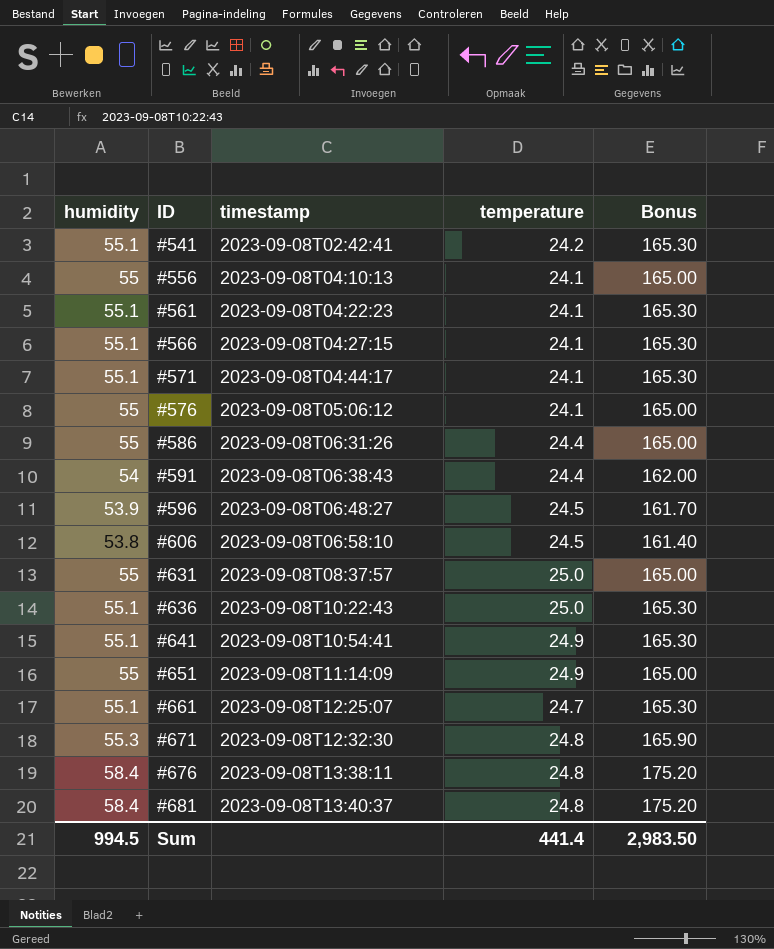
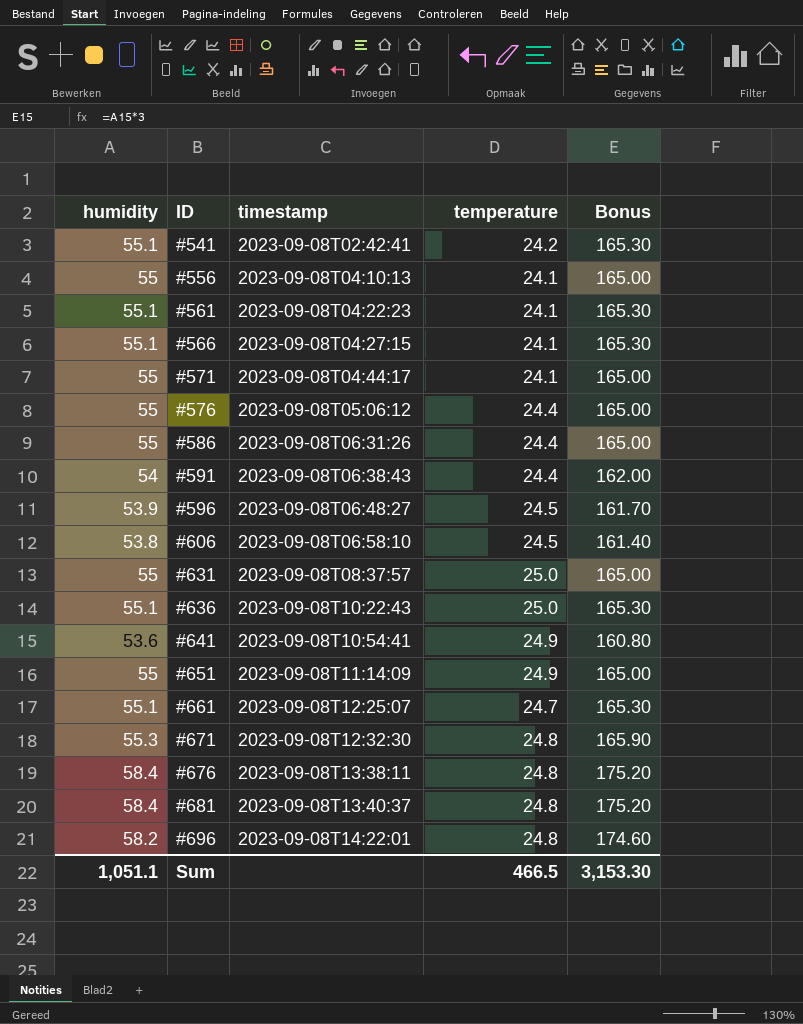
#571 | humidity: 55.1 -> 55
#571 | Bonus: 165.30 -> 165.00
#576 | temperature: 24.1 -> 24.4
#641 | humidity: 55.1 -> 53.6
#641 | Bonus: 165.30 -> 160.80
row #696: none -> 58.2 | 2023-09-08T14:22:01 | 24.8 | 174.60
Sum | humidity: 994.5 -> 1,051.1
Sum | temperature: 441.4 -> 466.5
Sum | Bonus: 2,983.50 -> 3,153.30

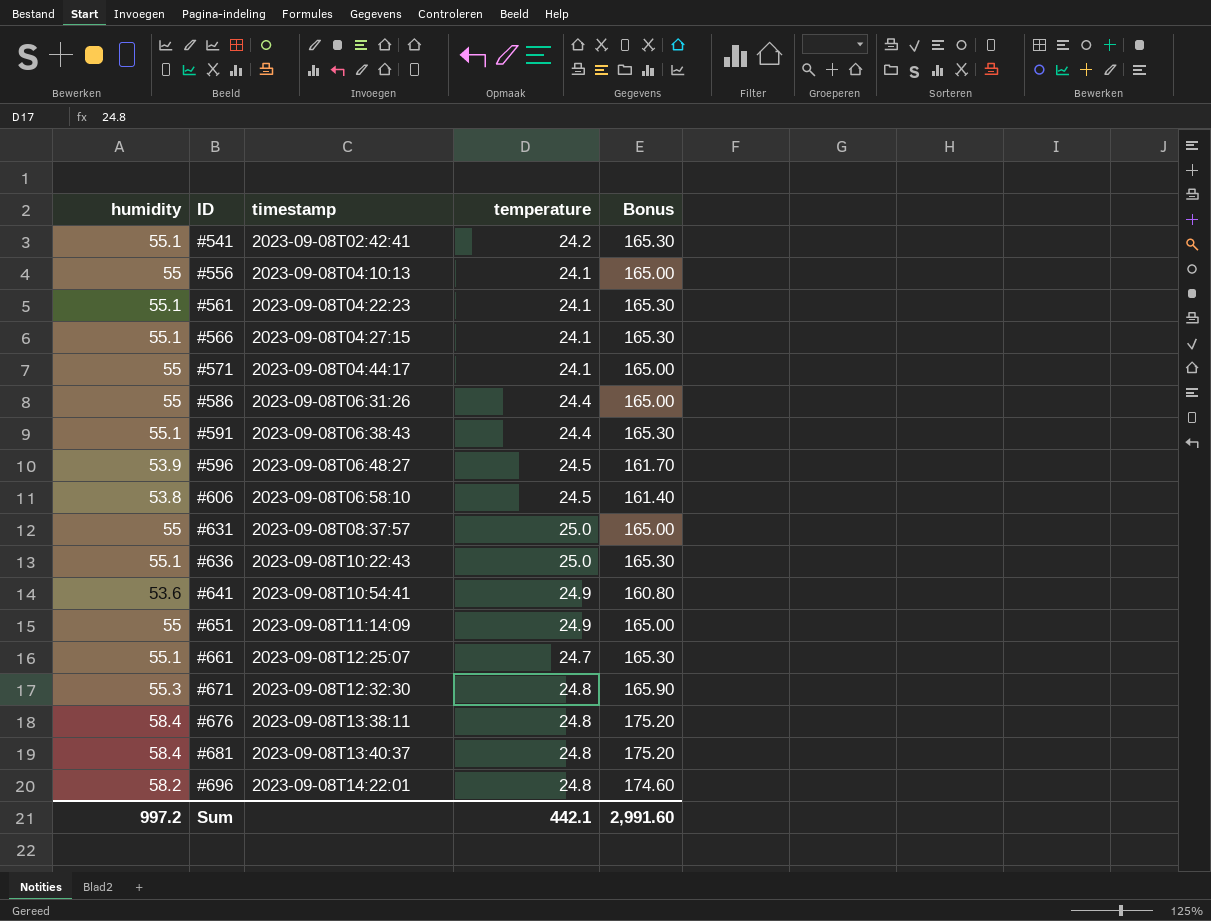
row #576: 55 | 2023-09-08T05:06:12 | 24.4 | 165.00 -> none
#591 | humidity: 54 -> 55.1
#591 | Bonus: 162.00 -> 165.30
Sum | humidity: 1,051.1 -> 997.2
Sum | temperature: 466.5 -> 442.1
Sum | Bonus: 3,153.30 -> 2,991.60

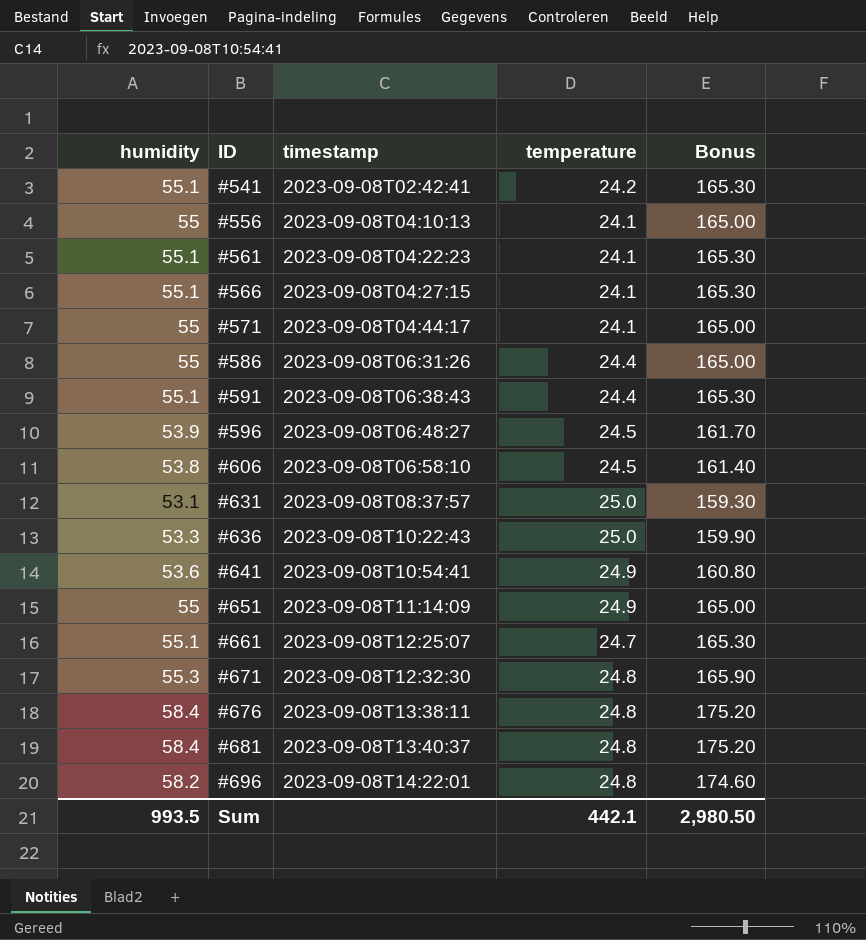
#631 | humidity: 55 -> 53.1
#631 | Bonus: 165.00 -> 159.30
#636 | humidity: 55.1 -> 53.3
#636 | Bonus: 165.30 -> 159.90
Sum | humidity: 997.2 -> 993.5
Sum | Bonus: 2,991.60 -> 2,980.50

